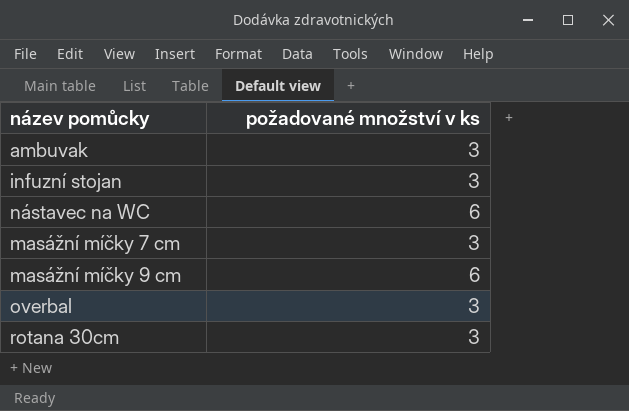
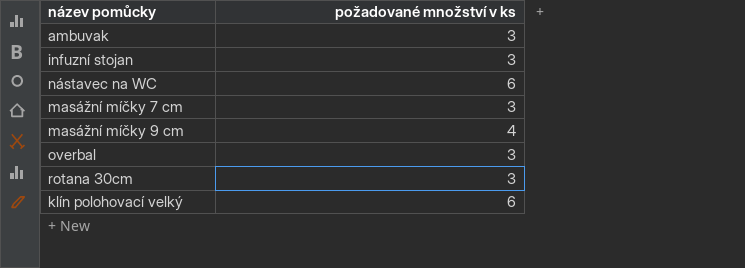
masážní míčky 9 cm | požadované množství v ks: 6 -> 4
row klín polohovací velký: none -> 6

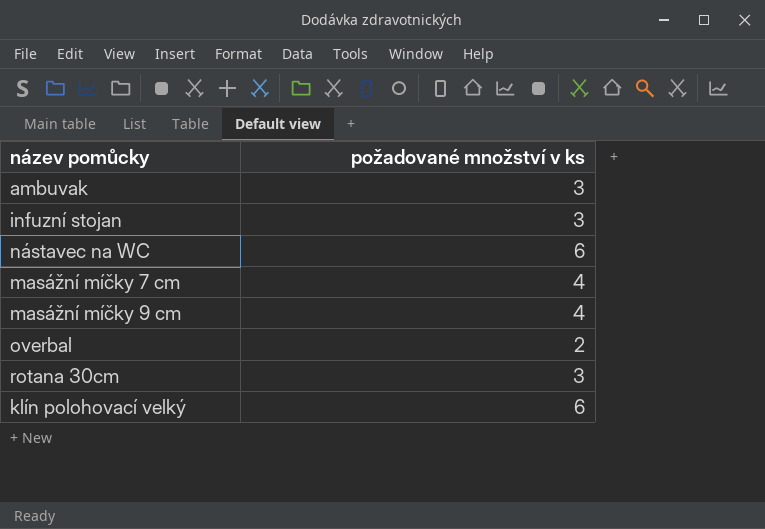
masážní míčky 7 cm | požadované množství v ks: 3 -> 4
overbal | požadované množství v ks: 3 -> 2

